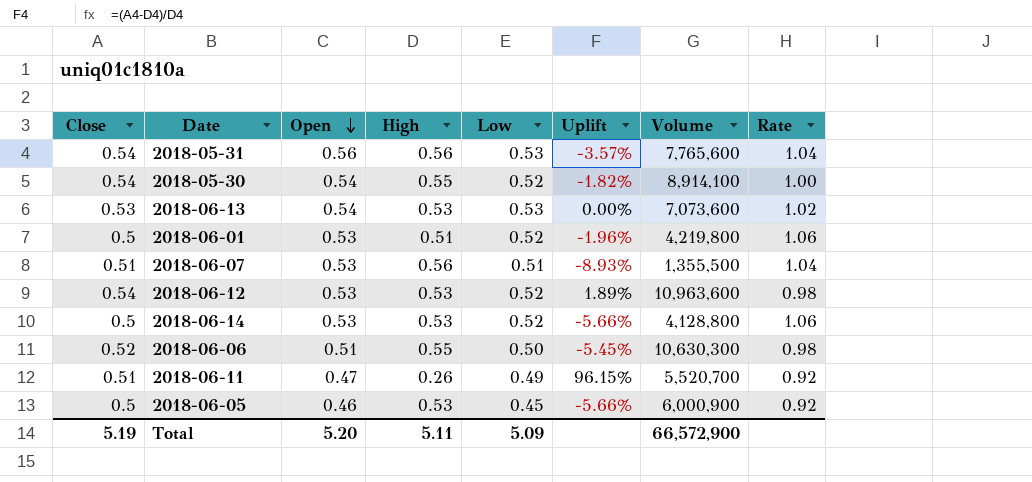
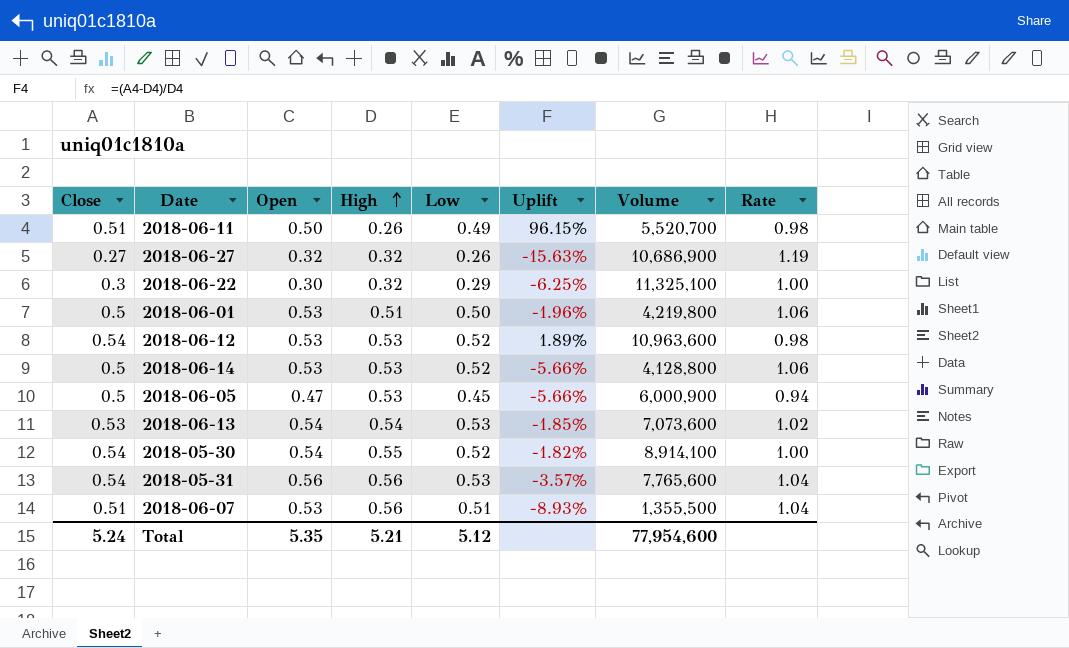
row order: Open descending -> High ascending
row 2018-06-06: 0.52 | 0.51 | 0.55 | 0.50 | -5.45% | 10,630,300 | 0.98 -> none
2018-06-11 | Open: 0.47 -> 0.50
2018-06-11 | Rate: 0.92 -> 0.98
row 2018-06-27: none -> 0.27 | 0.32 | 0.32 | 0.26 | -15.63% | 10,686,900 | 1.19
row 2018-06-22: none -> 0.3 | 0.30 | 0.32 | 0.29 | -6.25% | 11,325,100 | 1.00
2018-06-01 | Low: 0.52 -> 0.50
2018-06-05 | Open: 0.46 -> 0.47
2018-06-05 | Rate: 0.92 -> 0.94
2018-06-13 | High: 0.53 -> 0.54
2018-06-13 | Uplift: 0.00% -> -1.85%
Total | Close: 5.19 -> 5.24
Total | Open: 5.20 -> 5.35
Total | High: 5.11 -> 5.21
Total | Low: 5.09 -> 5.12
Total | Volume: 66,572,900 -> 77,954,600

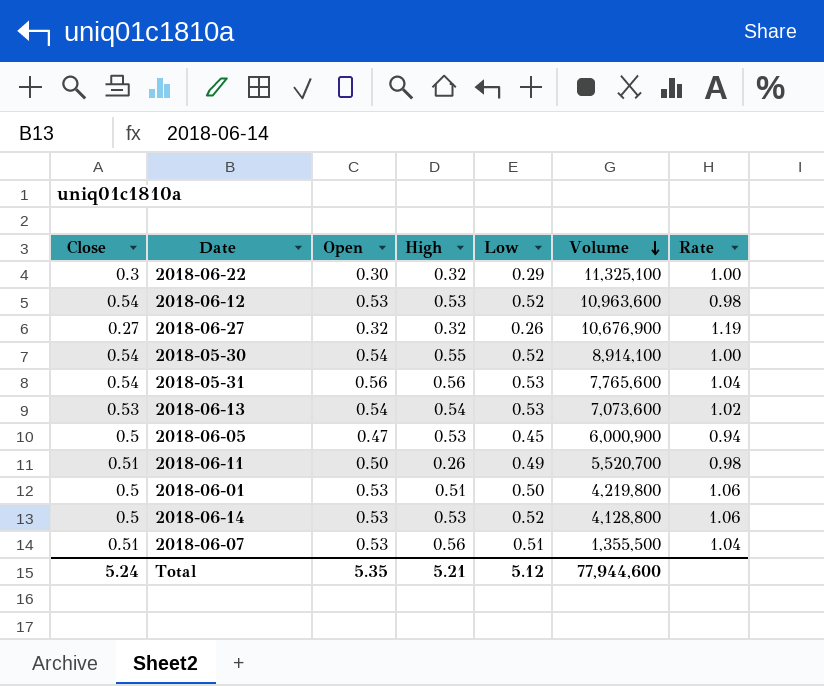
row order: High ascending -> Volume descending
column Uplift | formula: ([Close] - [High]) / [High] -> none
2018-06-27 | Volume: 10,686,900 -> 10,676,900
Total | Volume: 77,954,600 -> 77,944,600

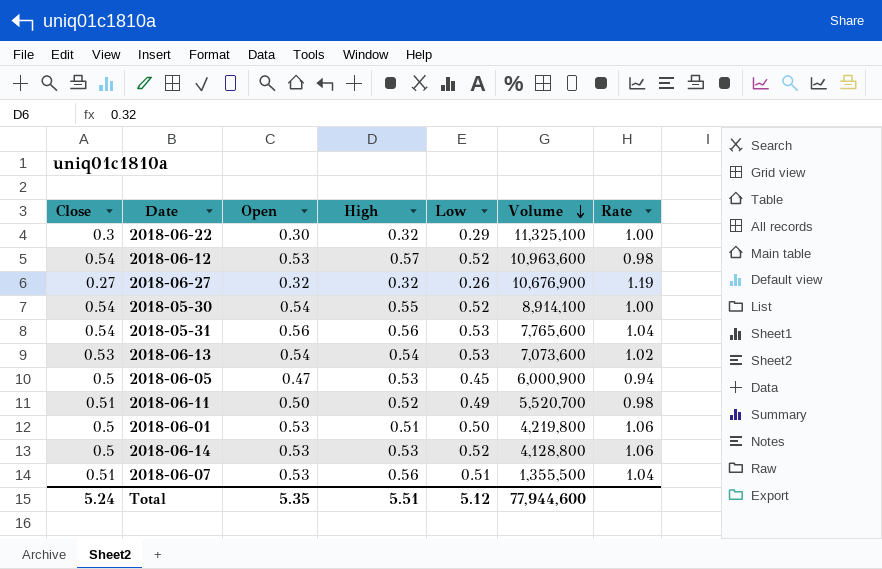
2018-06-12 | High: 0.53 -> 0.57
2018-06-11 | High: 0.26 -> 0.52
Total | High: 5.21 -> 5.51

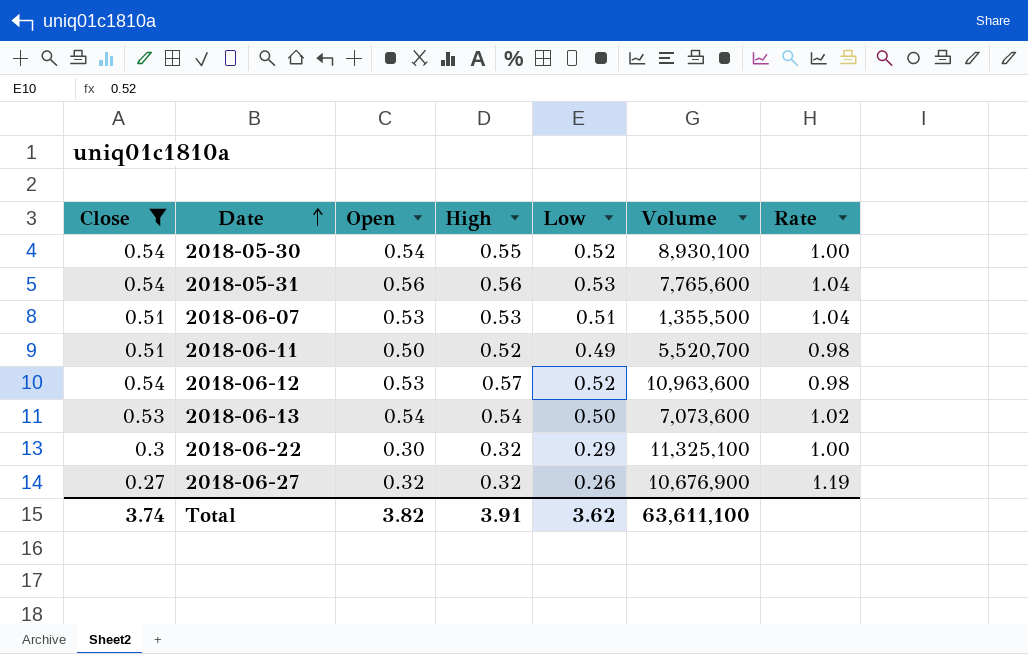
filter: none -> Close != 0.5
row order: Volume descending -> Date ascending
2018-05-30 | Volume: 8,914,100 -> 8,930,100
2018-06-07 | High: 0.56 -> 0.53
2018-06-13 | Low: 0.53 -> 0.50
Total | Close: 5.24 -> 3.74
Total | Open: 5.35 -> 3.82
Total | High: 5.51 -> 3.91
Total | Low: 5.12 -> 3.62
Total | Volume: 77,944,600 -> 63,611,100

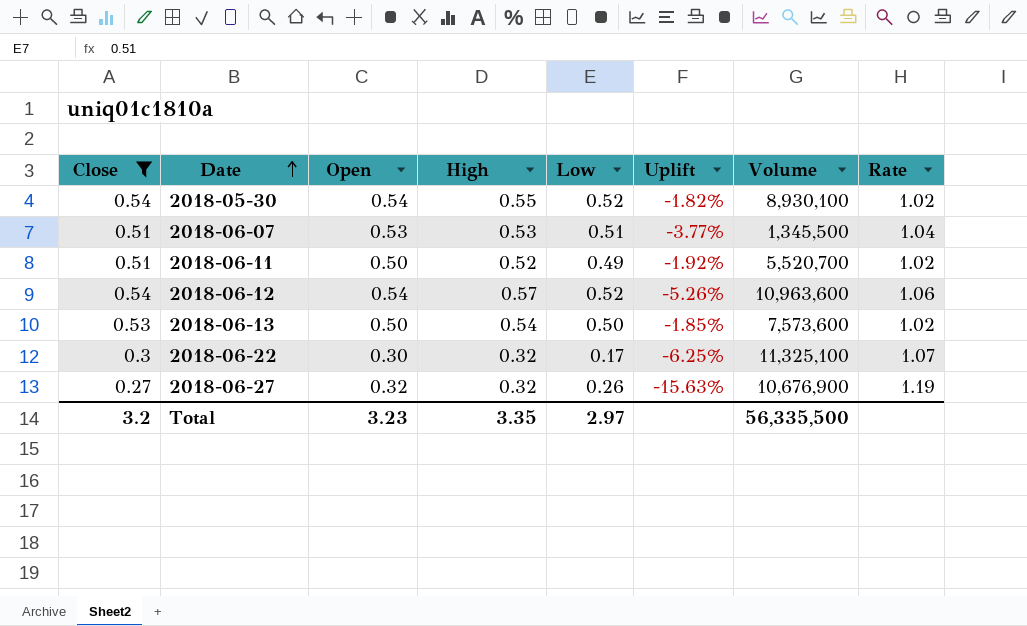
column Uplift | formula: none -> ([Close] - [High]) / [High]
column Rate | formula: [Open] / [Close] -> [High] / [Close]
row 2018-05-31: 0.54 | 0.56 | 0.56 | 0.53 | 7,765,600 | 1.04 -> none
2018-06-07 | Volume: 1,355,500 -> 1,345,500
2018-06-12 | Open: 0.53 -> 0.54
2018-06-13 | Open: 0.54 -> 0.50
2018-06-13 | Volume: 7,073,600 -> 7,573,600
2018-06-22 | Low: 0.29 -> 0.17
Total | Close: 3.74 -> 3.2
Total | Open: 3.82 -> 3.23
Total | High: 3.91 -> 3.35
Total | Low: 3.62 -> 2.97
Total | Volume: 63,611,100 -> 56,335,500

